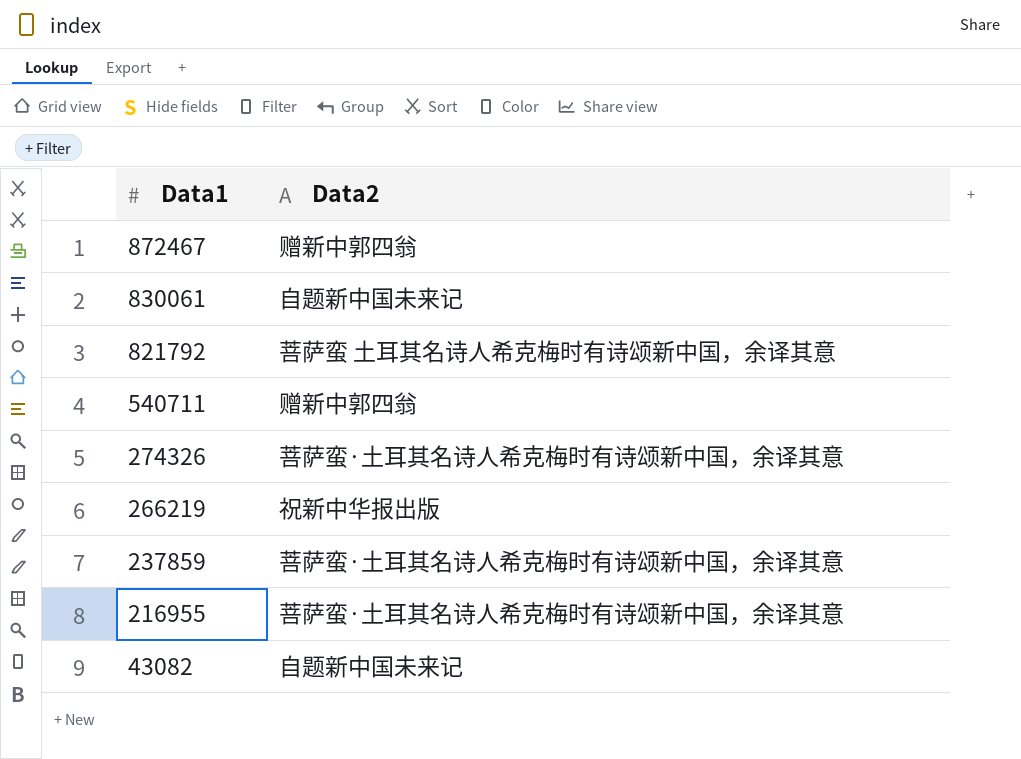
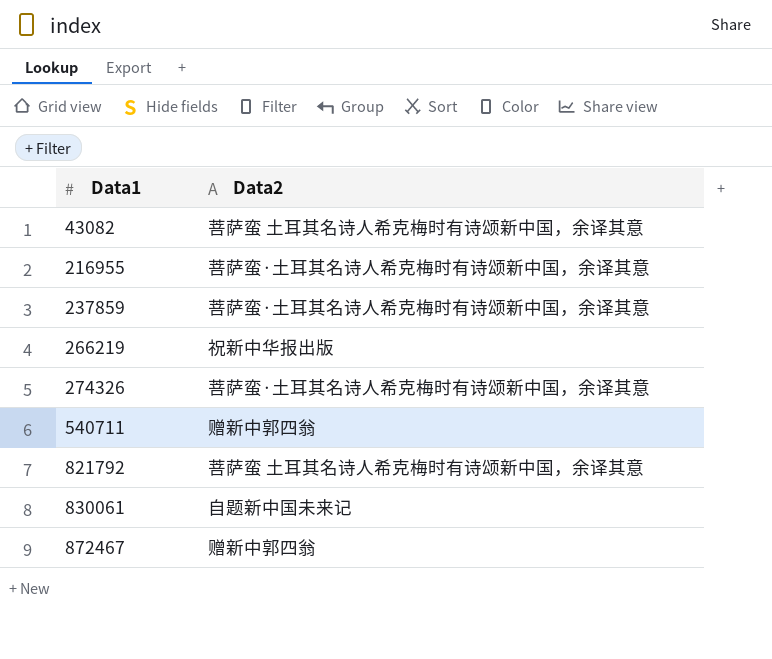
row order: Data1 descending -> Data1 ascending
43082 | Data2: 自题新中国未来记 -> 菩萨蛮 土耳其名诗人希克梅时有诗颂新中国，余译其意

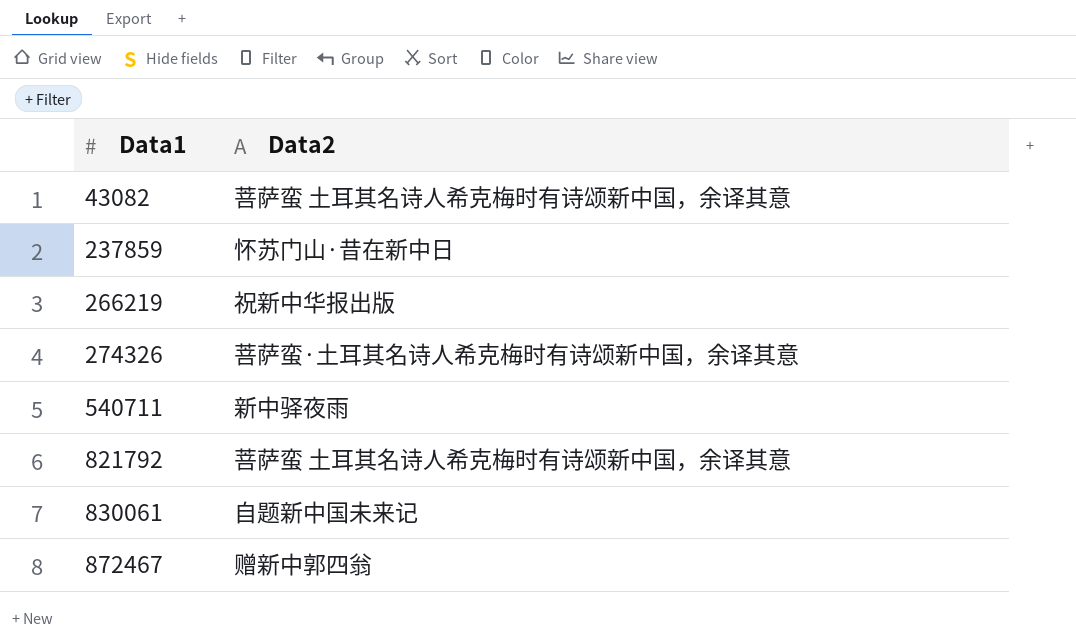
row 216955: 菩萨蛮·土耳其名诗人希克梅时有诗颂新中国，余译其意 -> none
237859 | Data2: 菩萨蛮·土耳其名诗人希克梅时有诗颂新中国，余译其意 -> 怀苏门山·昔在新中日
540711 | Data2: 赠新中郭四翁 -> 新中驿夜雨

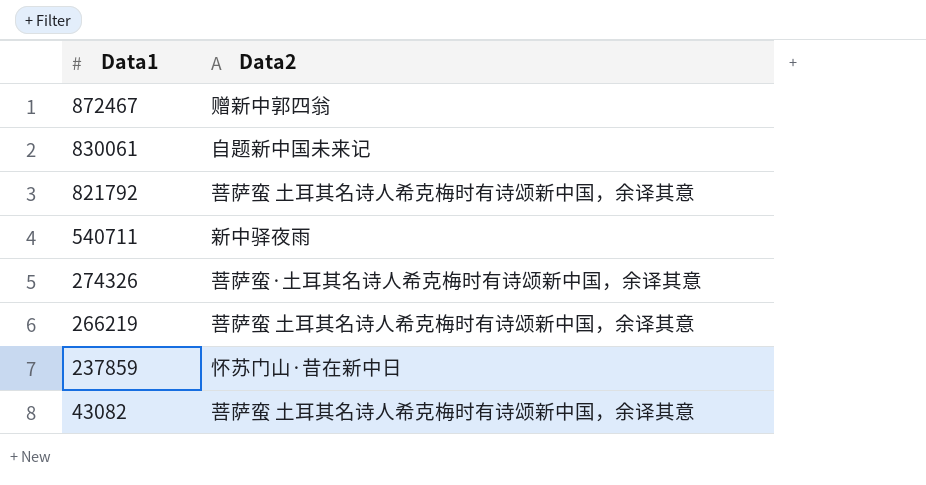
row order: Data1 ascending -> Data1 descending
266219 | Data2: 祝新中华报出版 -> 菩萨蛮 土耳其名诗人希克梅时有诗颂新中国，余译其意

